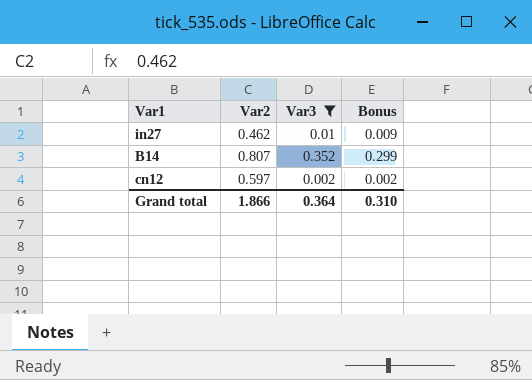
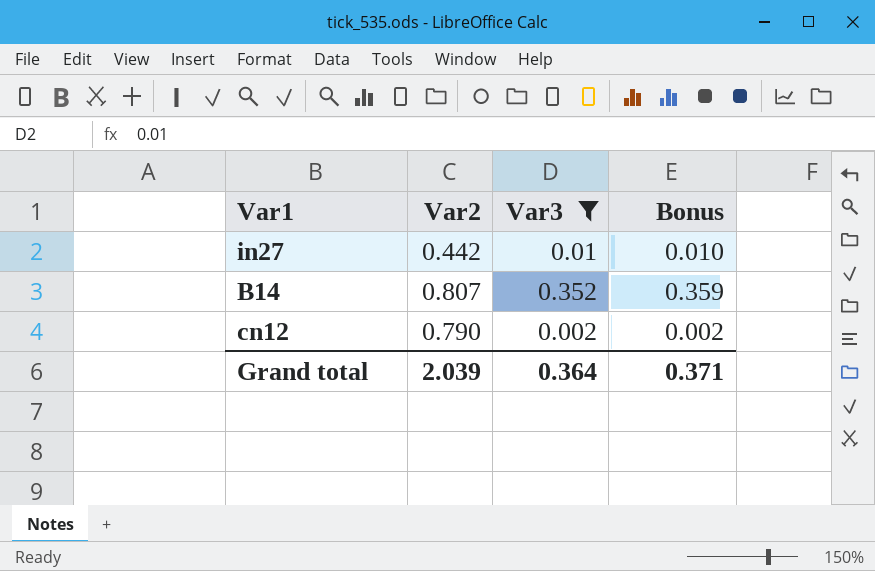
column Bonus | formula: [Var3] * 0.85 -> [Var3] * 1.02
in27 | Var2: 0.462 -> 0.442
cn12 | Var2: 0.597 -> 0.790
Grand total | Var2: 1.866 -> 2.039
Grand total | Bonus: 0.310 -> 0.371

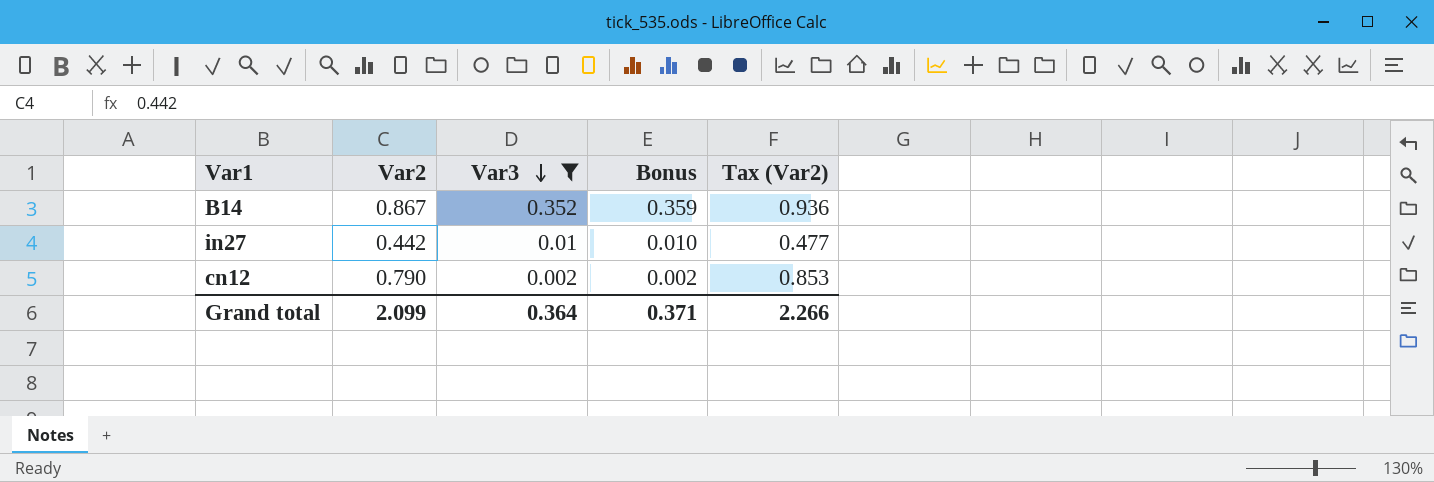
row order: none -> Var3 descending
column Tax (Var2) | formula: none -> [Var2] * 1.08
B14 | Var2: 0.807 -> 0.867
Grand total | Var2: 2.039 -> 2.099

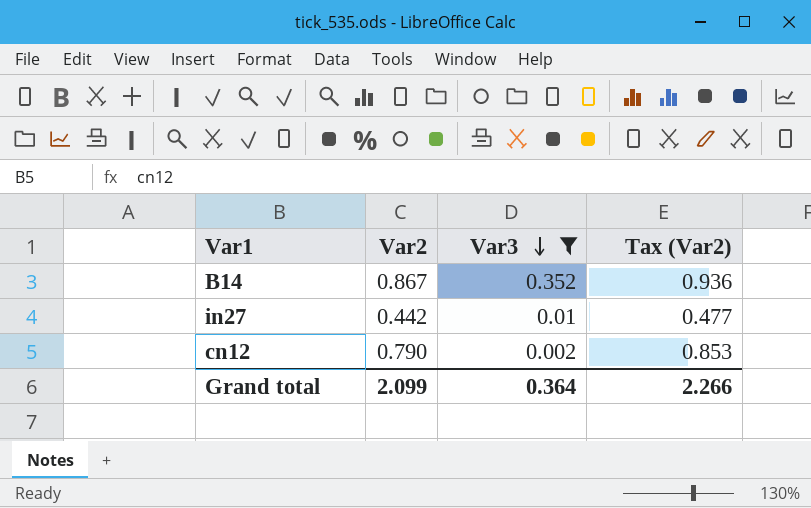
column Bonus | formula: [Var3] * 1.02 -> none

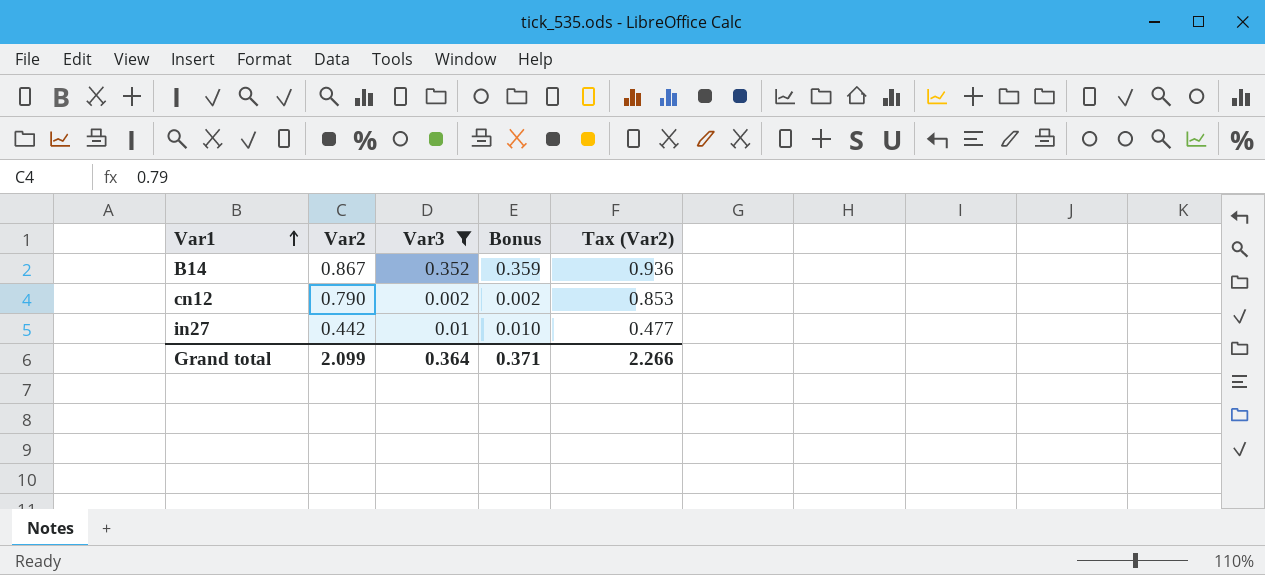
row order: Var3 descending -> Var1 ascending
column Bonus | formula: none -> [Var3] * 1.02

